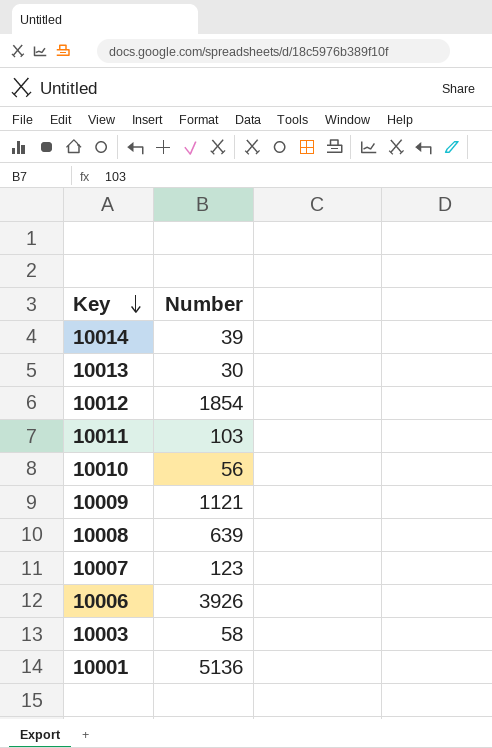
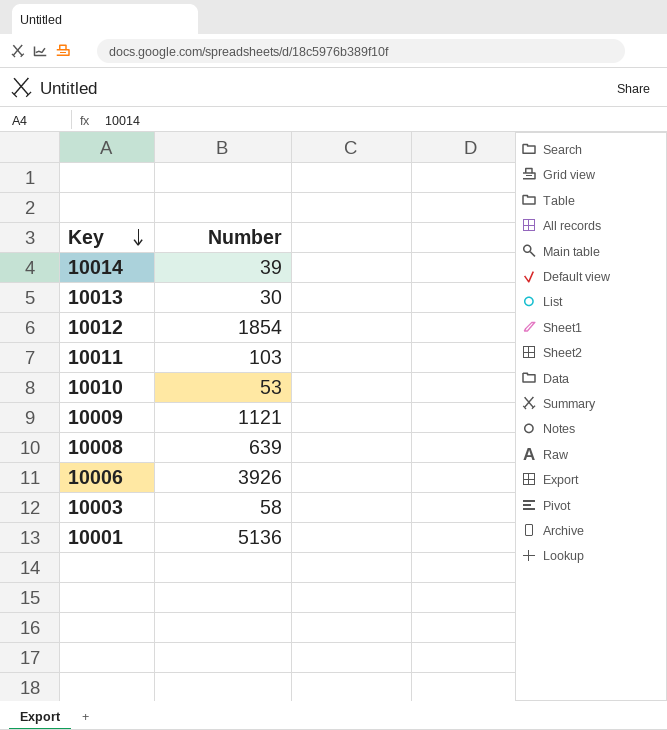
row 10007: 123 -> none
10010 | Number: 56 -> 53

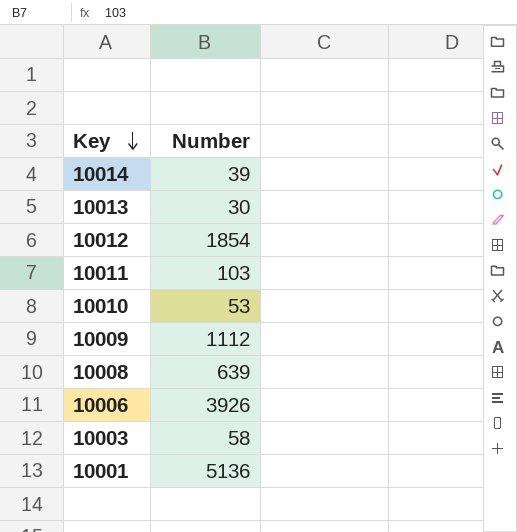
10009 | Number: 1121 -> 1112

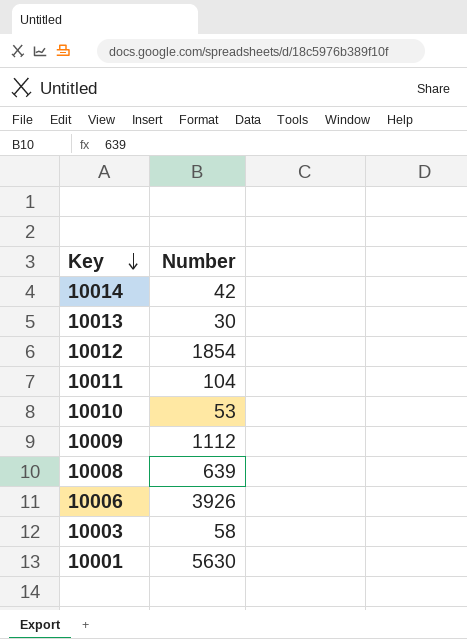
10014 | Number: 39 -> 42
10011 | Number: 103 -> 104
10001 | Number: 5136 -> 5630

